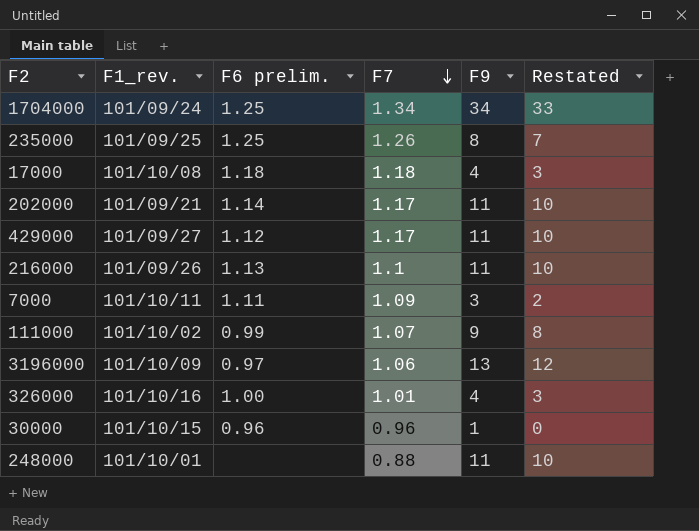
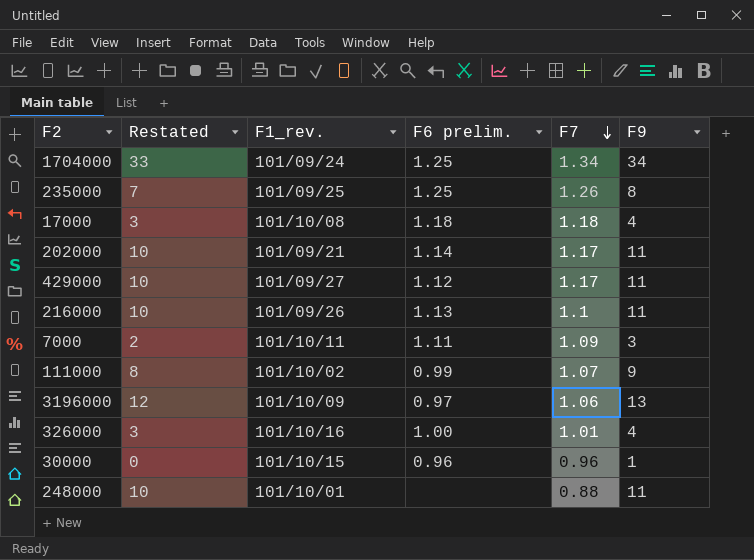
column Restated | position: 6 -> 2

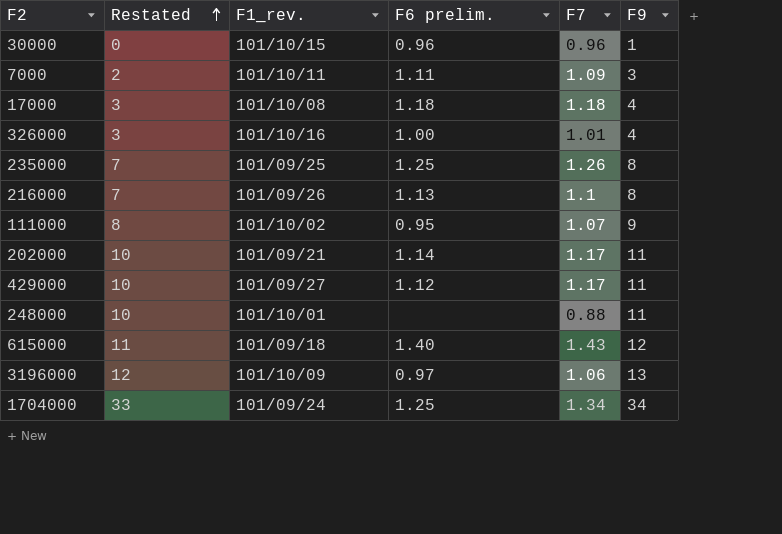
row order: F7 descending -> Restated ascending
216000 | Restated: 10 -> 7
216000 | F9: 11 -> 8
111000 | F6 prelim.: 0.99 -> 0.95
row 615000: none -> 11 | 101/09/18 | 1.40 | 1.43 | 12

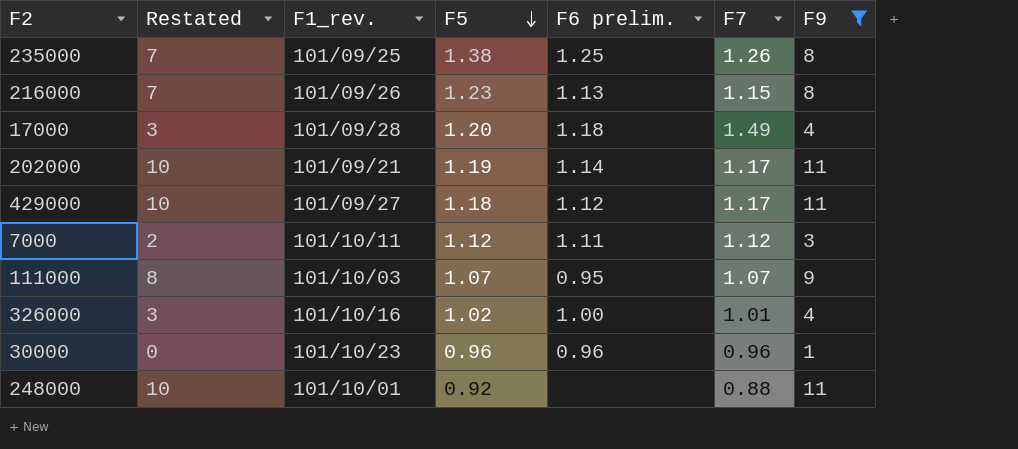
filter: none -> F9 <= 11
row order: Restated ascending -> F5 descending
column F5 | position: none -> 4
216000 | F7: 1.1 -> 1.15
17000 | F1_rev.: 101/10/08 -> 101/09/28
17000 | F7: 1.18 -> 1.49
7000 | F7: 1.09 -> 1.12
111000 | F1_rev.: 101/10/02 -> 101/10/03
30000 | F1_rev.: 101/10/15 -> 101/10/23

